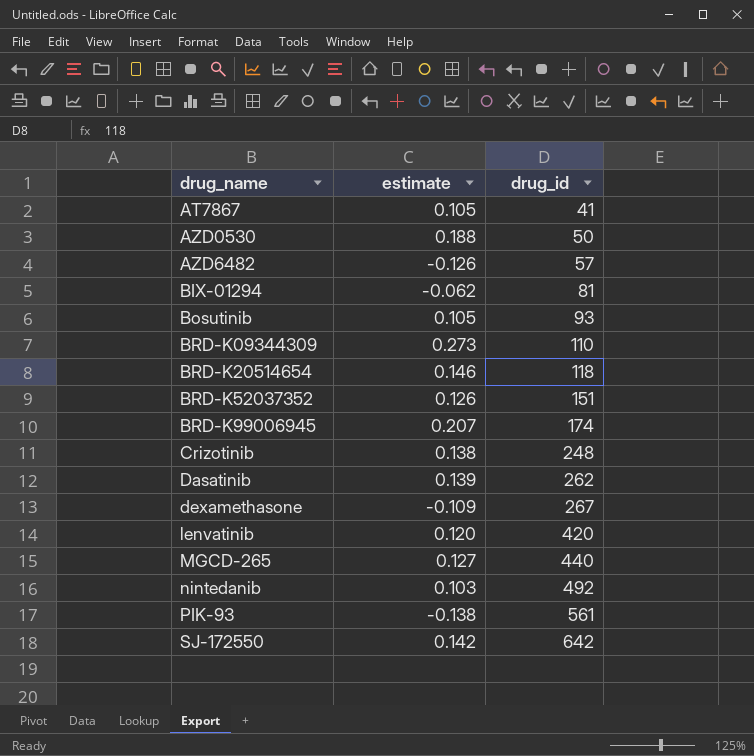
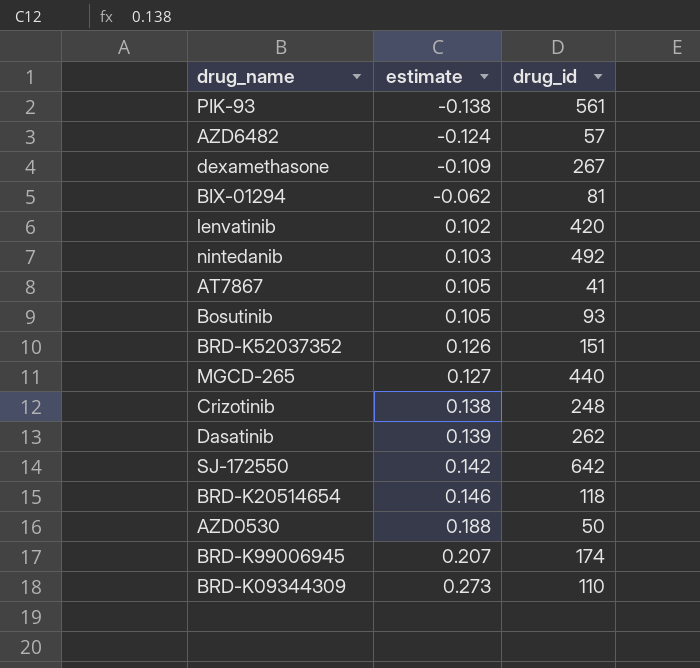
row order: drug_name ascending -> estimate ascending
AZD6482 | estimate: -0.126 -> -0.124
lenvatinib | estimate: 0.120 -> 0.102

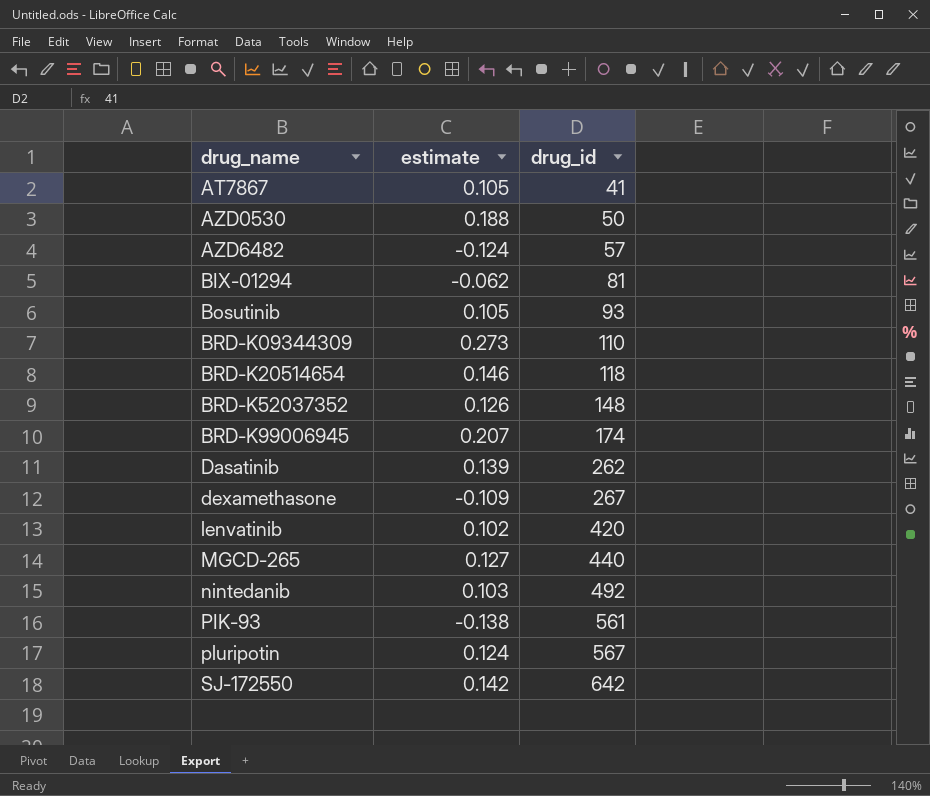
row order: estimate ascending -> drug_name ascending
row Crizotinib: 0.138 | 248 -> none
BRD-K52037352 | drug_id: 151 -> 148
row pluripotin: none -> 0.124 | 567

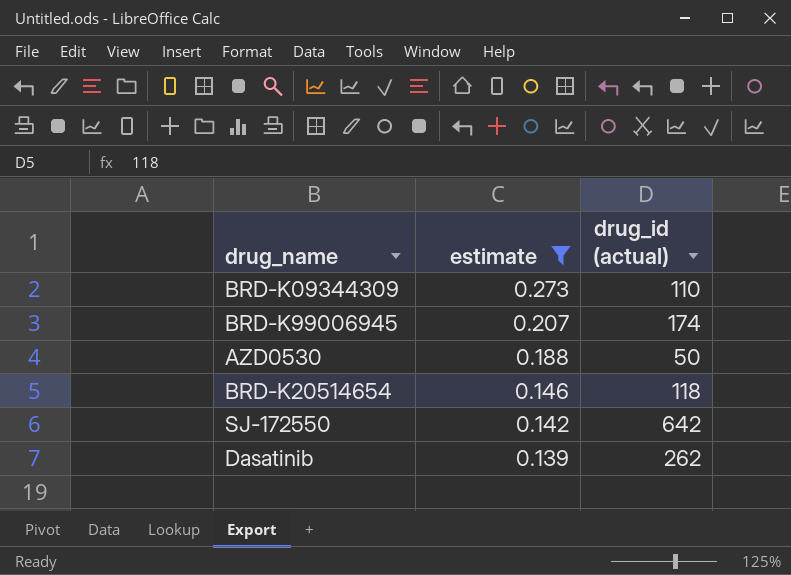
filter: none -> estimate >= 0.139
row order: drug_name ascending -> estimate descending
column name: drug_id -> drug_id (actual)

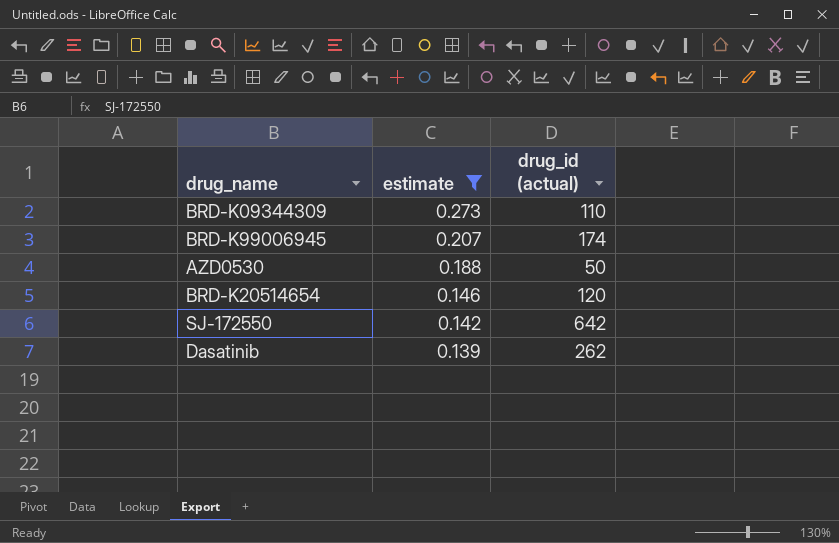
BRD-K20514654 | drug_id (actual): 118 -> 120

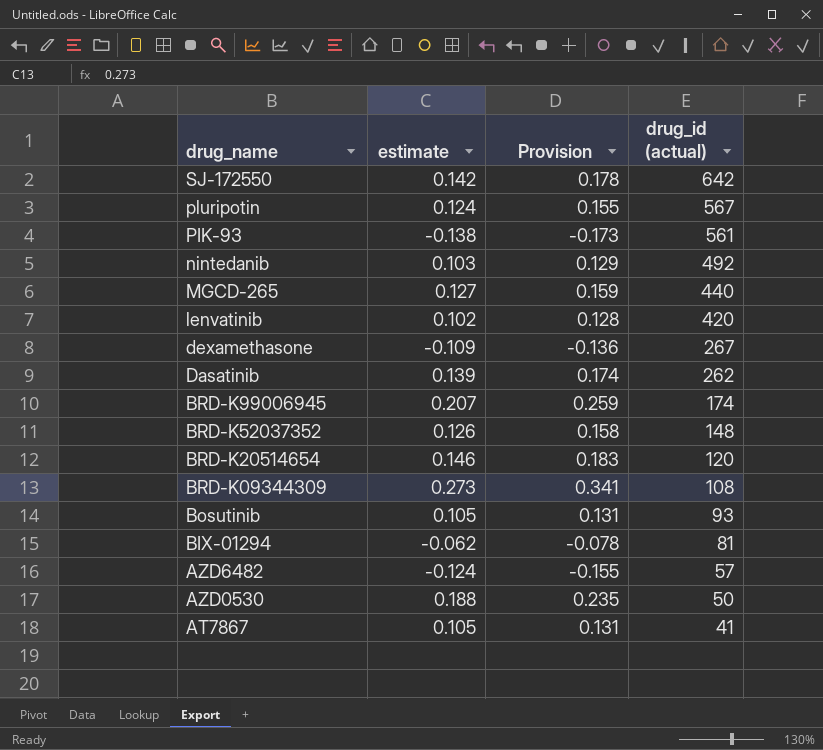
filter: estimate >= 0.139 -> none
row order: estimate descending -> drug_name descending
column Provision | formula: none -> [estimate] * 1.25
BRD-K09344309 | drug_id (actual): 110 -> 108

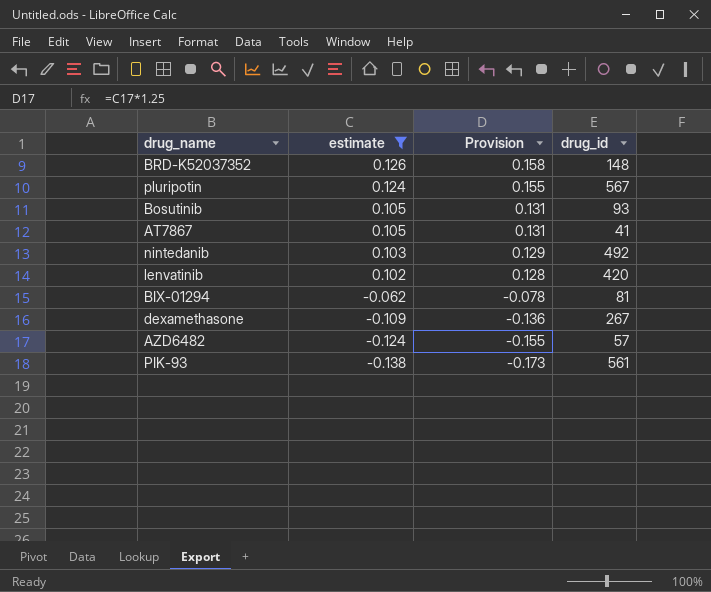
filter: none -> estimate <= 0.126
row order: drug_name descending -> estimate descending
column name: drug_id (actual) -> drug_id

